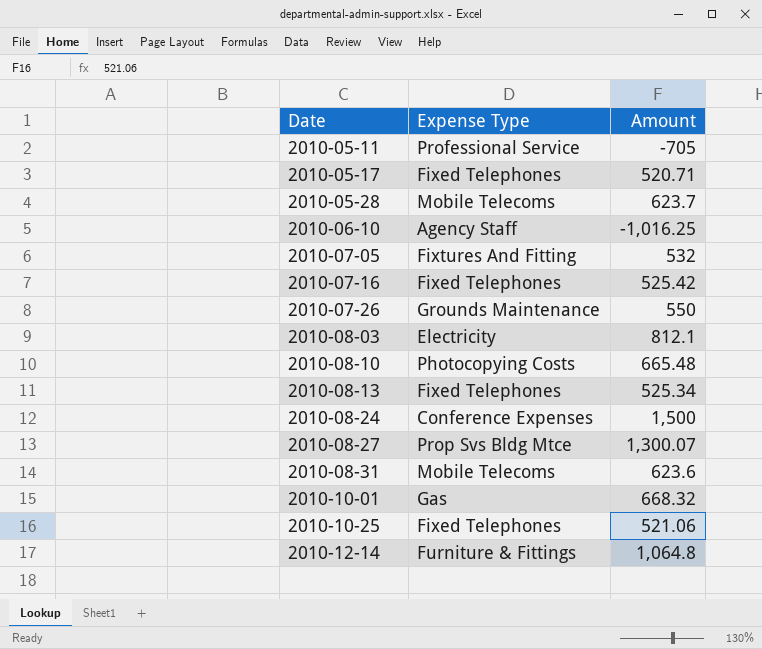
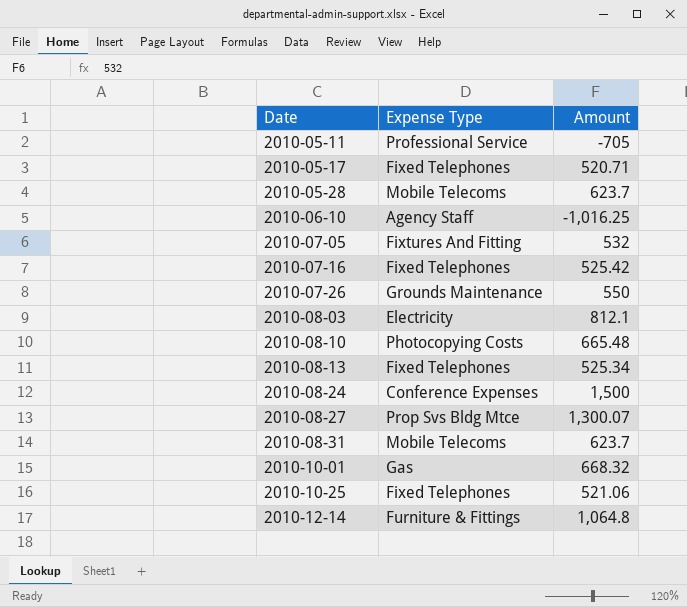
2010-08-31 | Amount: 623.6 -> 623.7

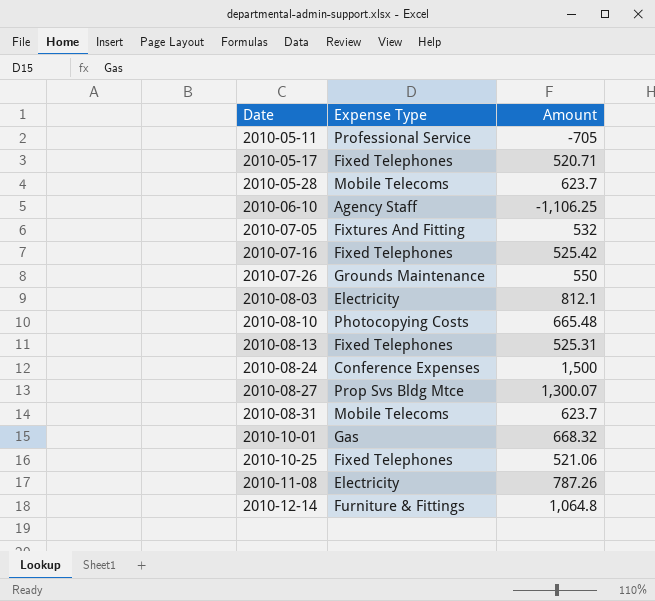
2010-06-10 | Amount: -1,016.25 -> -1,106.25
2010-08-13 | Amount: 525.34 -> 525.31
row 2010-11-08: none -> Electricity | 787.26

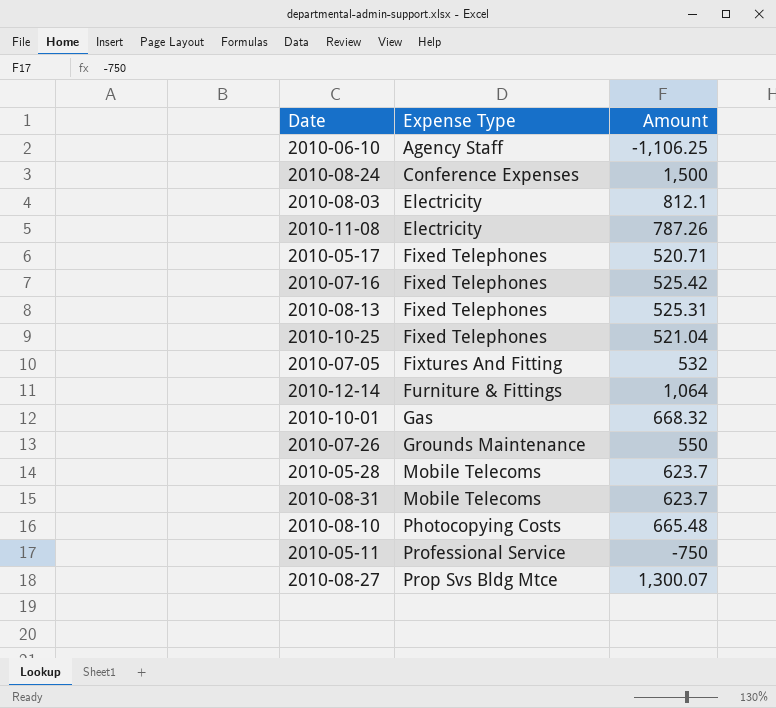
row order: Date ascending -> Expense Type ascending
2010-10-25 | Amount: 521.06 -> 521.04
2010-12-14 | Amount: 1,064.8 -> 1,064
2010-05-11 | Amount: -705 -> -750

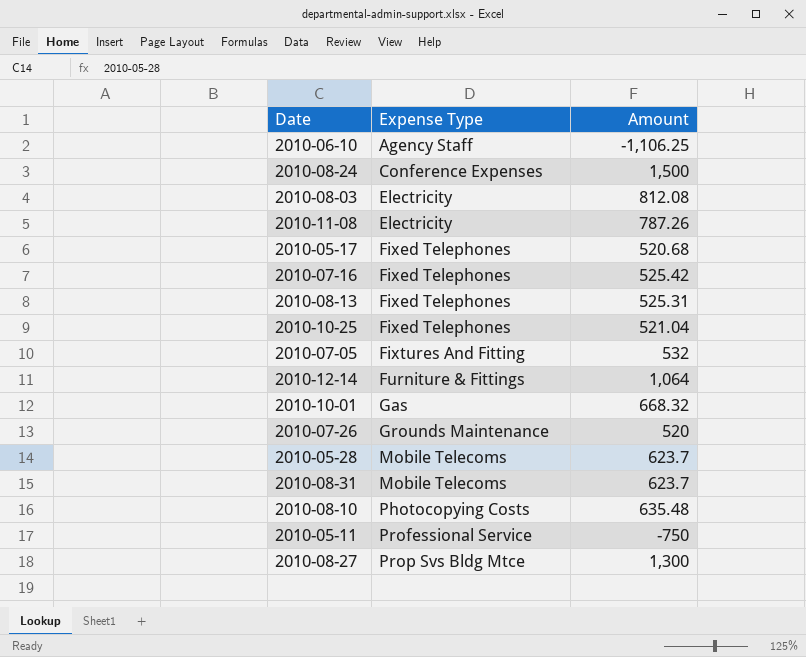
2010-08-03 | Amount: 812.1 -> 812.08
2010-05-17 | Amount: 520.71 -> 520.68
2010-07-26 | Amount: 550 -> 520
2010-08-10 | Amount: 665.48 -> 635.48
2010-08-27 | Amount: 1,300.07 -> 1,300

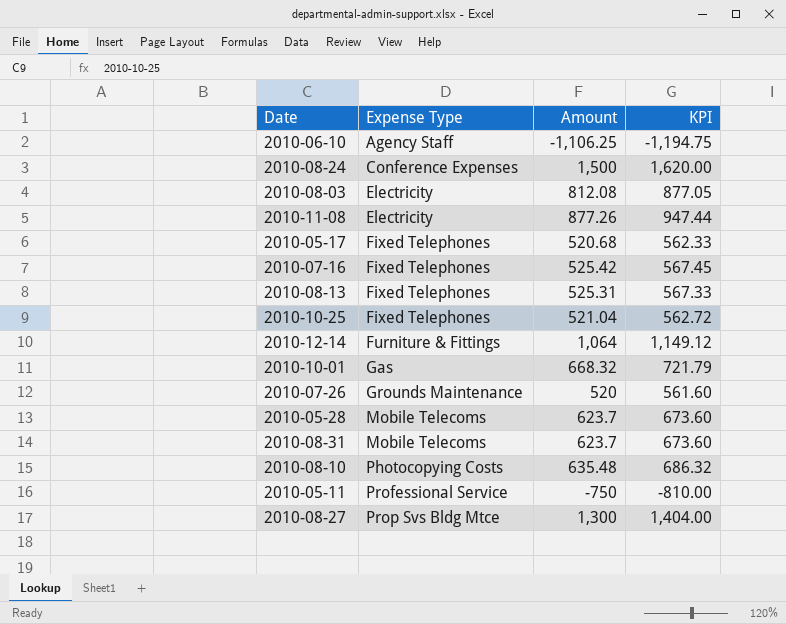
column KPI | formula: none -> [Amount] * 1.08
row 2010-07-05: Fixtures And Fitting | 532 -> none
2010-11-08 | Amount: 787.26 -> 877.26

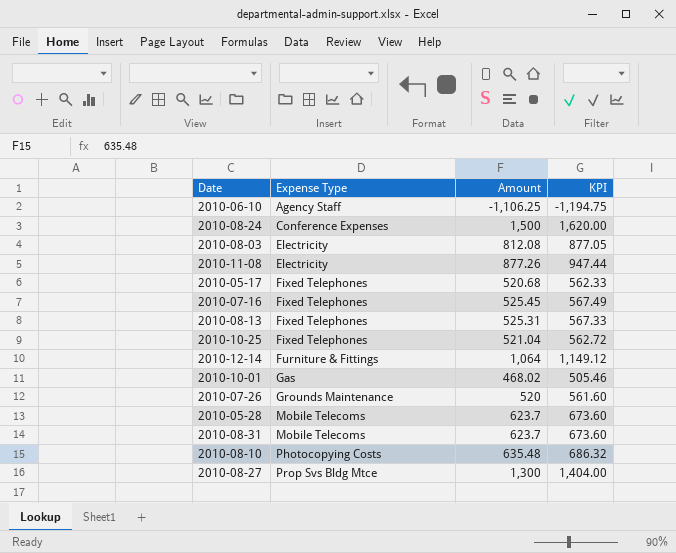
row 2010-05-11: Professional Service | -750 | -810.00 -> none
2010-07-16 | Amount: 525.42 -> 525.45
2010-07-16 | KPI: 567.45 -> 567.49
2010-10-01 | Amount: 668.32 -> 468.02
2010-10-01 | KPI: 721.79 -> 505.46

